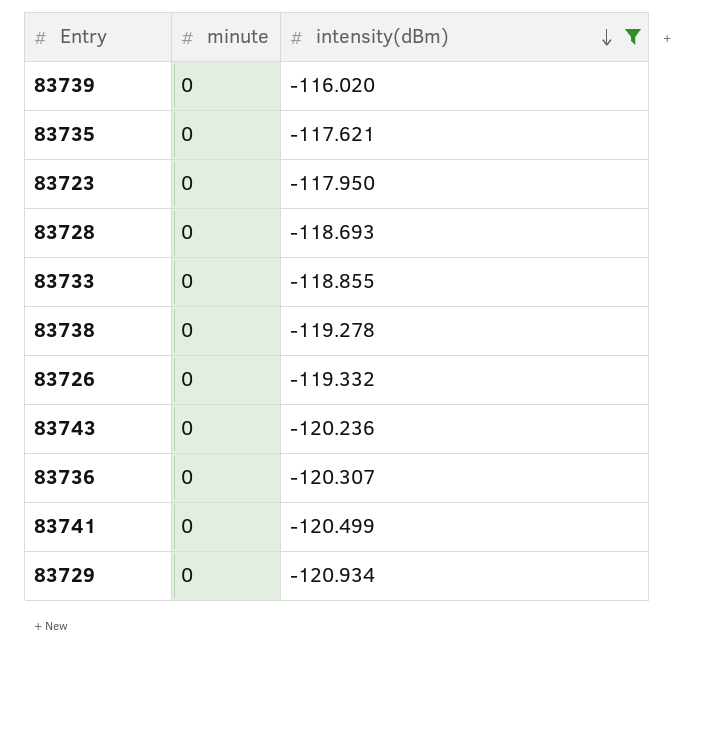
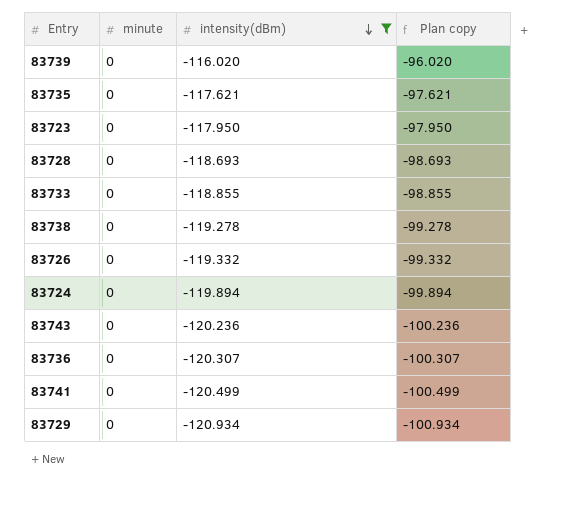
column Plan copy | formula: none -> [intensity(dBm)] + 20
row 83724: none -> 0 | -119.894 | -99.894

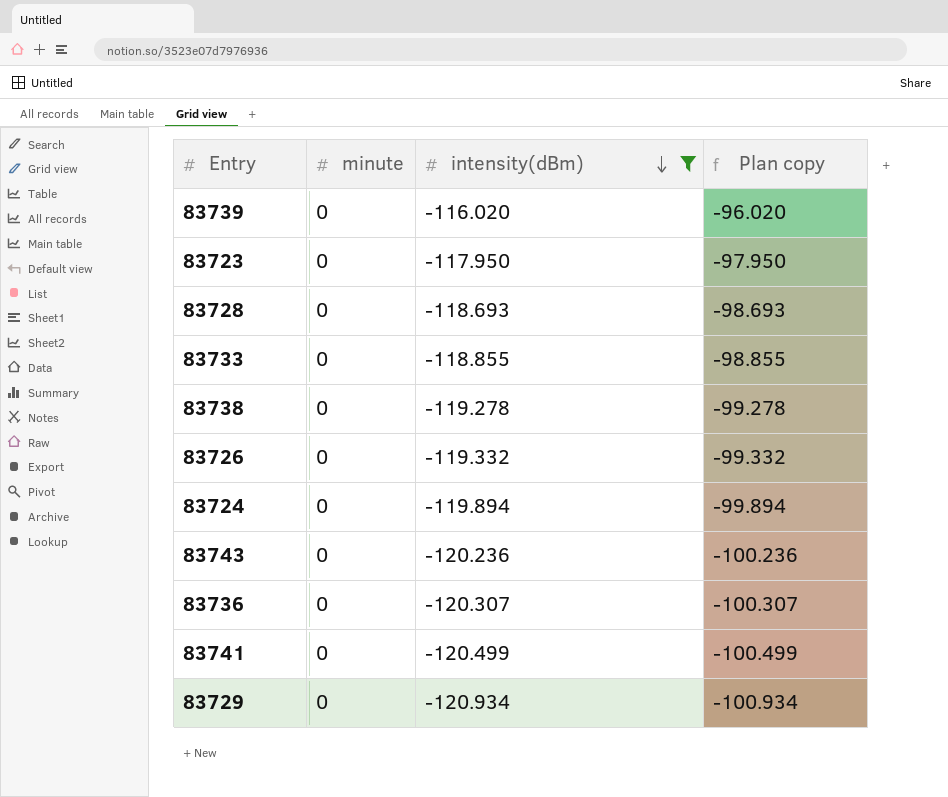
row 83735: 0 | -117.621 | -97.621 -> none

